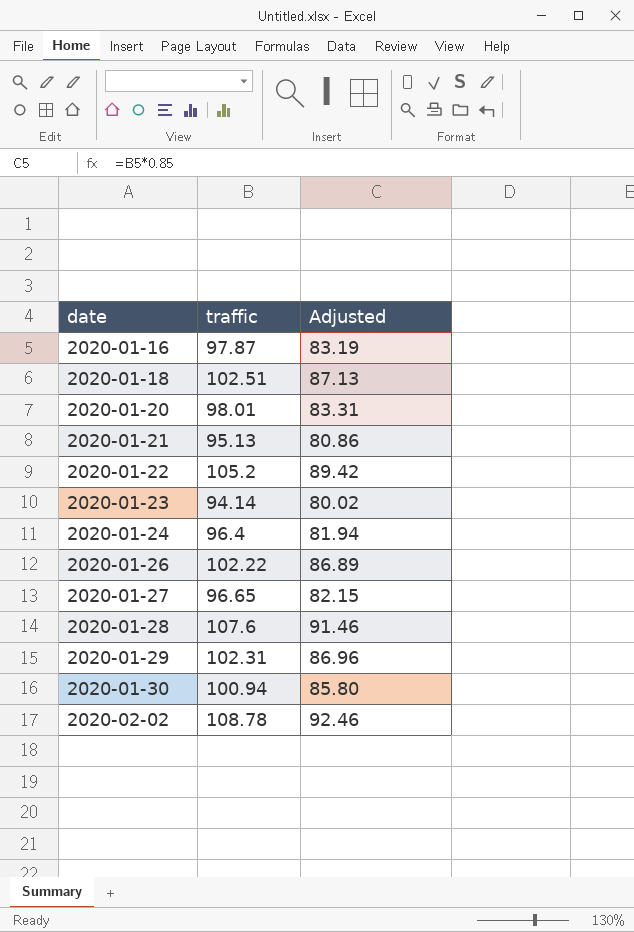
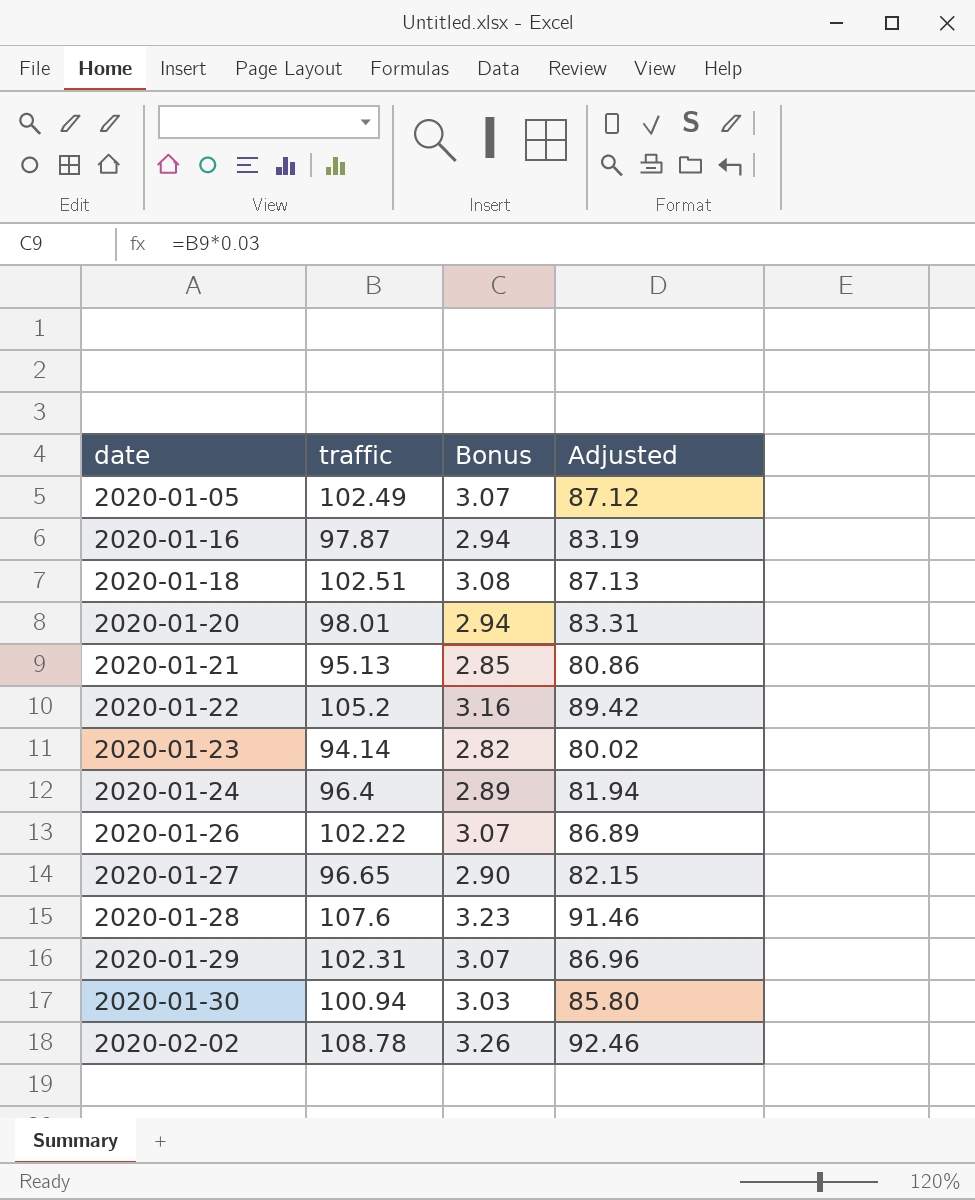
column Bonus | formula: none -> [traffic] * 0.03
row 2020-01-05: none -> 102.49 | 3.07 | 87.12

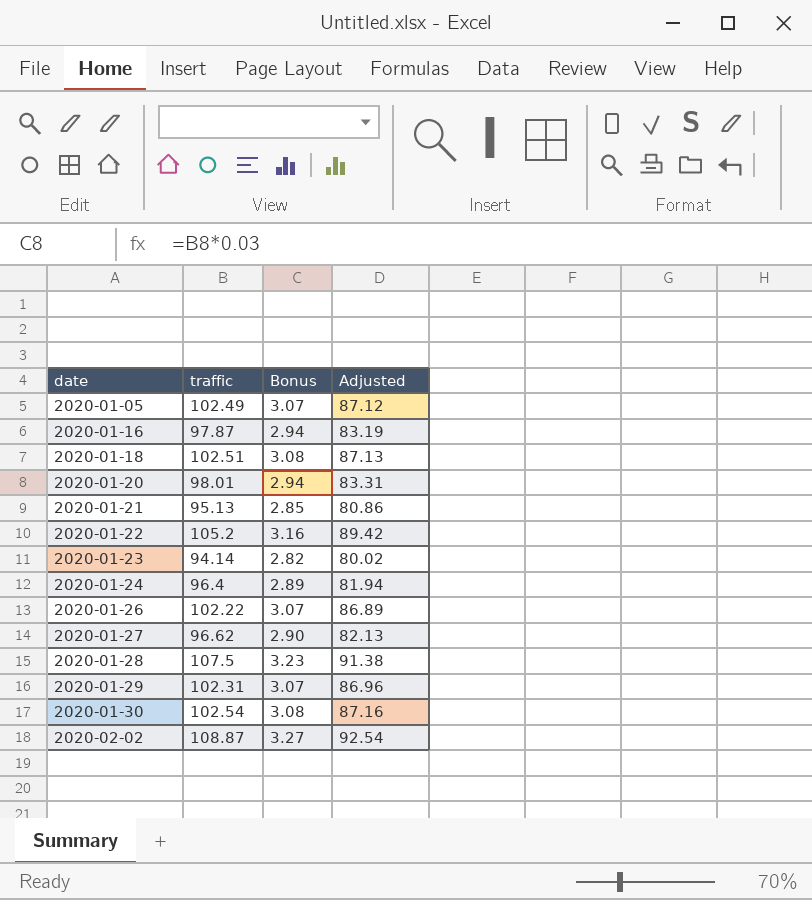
2020-01-27 | traffic: 96.65 -> 96.62
2020-01-27 | Adjusted: 82.15 -> 82.13
2020-01-28 | traffic: 107.6 -> 107.5
2020-01-28 | Adjusted: 91.46 -> 91.38
2020-01-30 | traffic: 100.94 -> 102.54
2020-01-30 | Bonus: 3.03 -> 3.08
2020-01-30 | Adjusted: 85.80 -> 87.16
2020-02-02 | traffic: 108.78 -> 108.87
2020-02-02 | Bonus: 3.26 -> 3.27
2020-02-02 | Adjusted: 92.46 -> 92.54

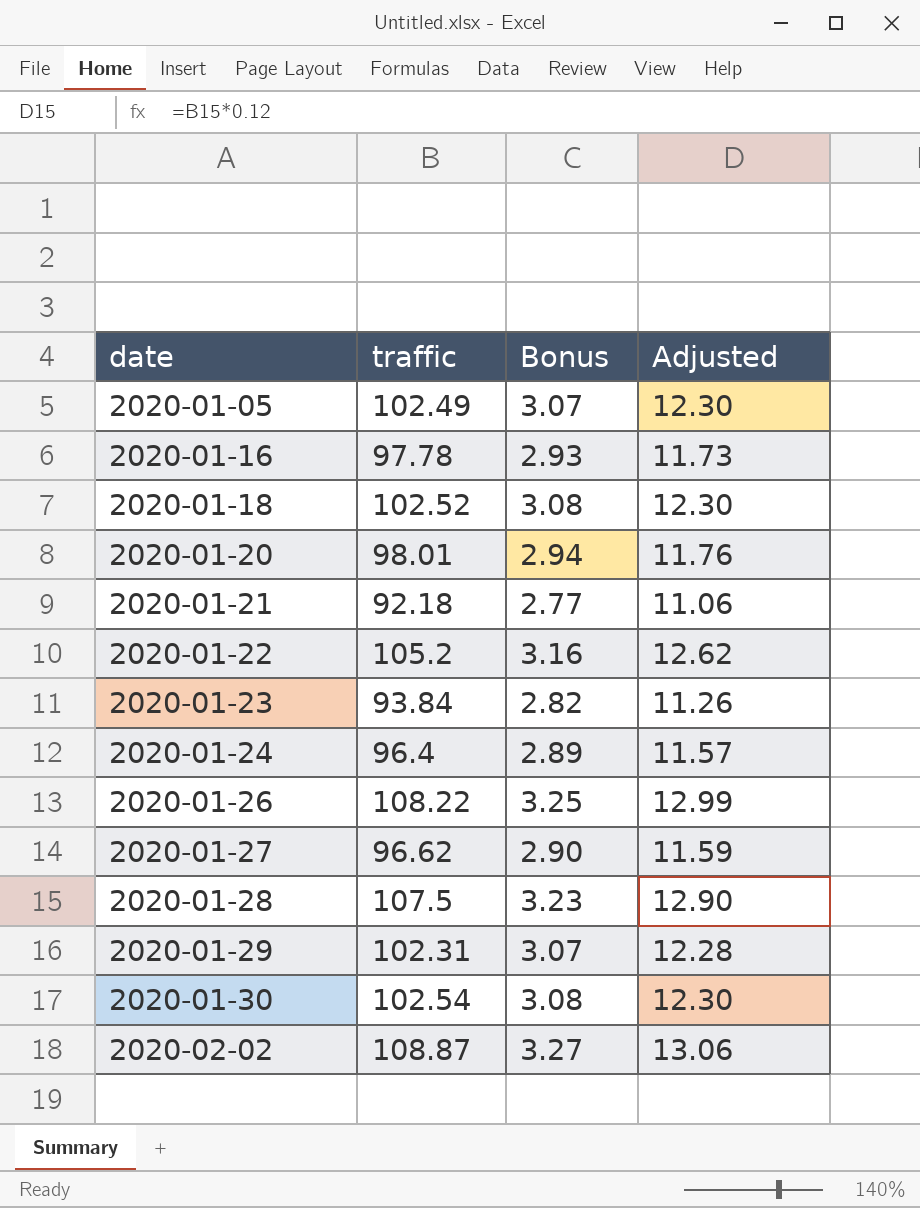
column Adjusted | formula: [traffic] * 0.85 -> [traffic] * 0.12
2020-01-16 | traffic: 97.87 -> 97.78
2020-01-16 | Bonus: 2.94 -> 2.93
2020-01-18 | traffic: 102.51 -> 102.52
2020-01-21 | traffic: 95.13 -> 92.18
2020-01-21 | Bonus: 2.85 -> 2.77
2020-01-23 | traffic: 94.14 -> 93.84
2020-01-26 | traffic: 102.22 -> 108.22
2020-01-26 | Bonus: 3.07 -> 3.25

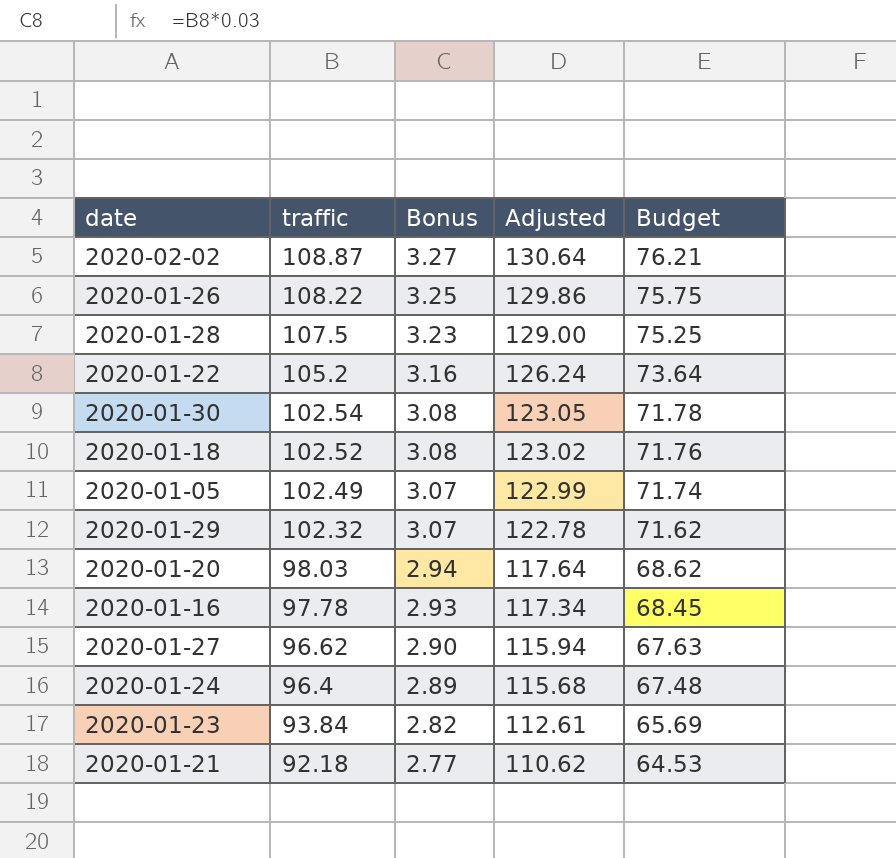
row order: date ascending -> traffic descending
column Adjusted | formula: [traffic] * 0.12 -> [traffic] * 1.2
column Budget | formula: none -> [traffic] * 0.7
2020-01-29 | traffic: 102.31 -> 102.32
2020-01-20 | traffic: 98.01 -> 98.03

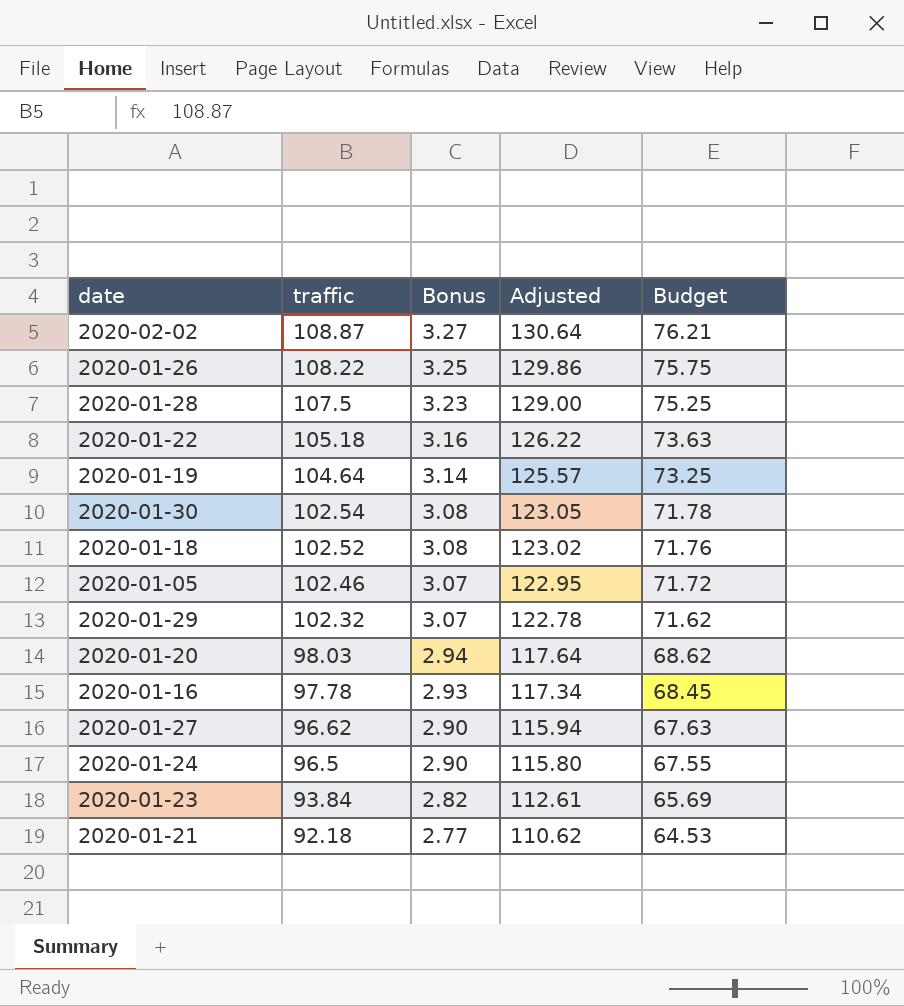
2020-01-22 | traffic: 105.2 -> 105.18
2020-01-22 | Adjusted: 126.24 -> 126.22
2020-01-22 | Budget: 73.64 -> 73.63
row 2020-01-19: none -> 104.64 | 3.14 | 125.57 | 73.25
2020-01-05 | traffic: 102.49 -> 102.46
2020-01-05 | Adjusted: 122.99 -> 122.95
2020-01-05 | Budget: 71.74 -> 71.72
2020-01-24 | traffic: 96.4 -> 96.5
2020-01-24 | Bonus: 2.89 -> 2.90
2020-01-24 | Adjusted: 115.68 -> 115.80
2020-01-24 | Budget: 67.48 -> 67.55

